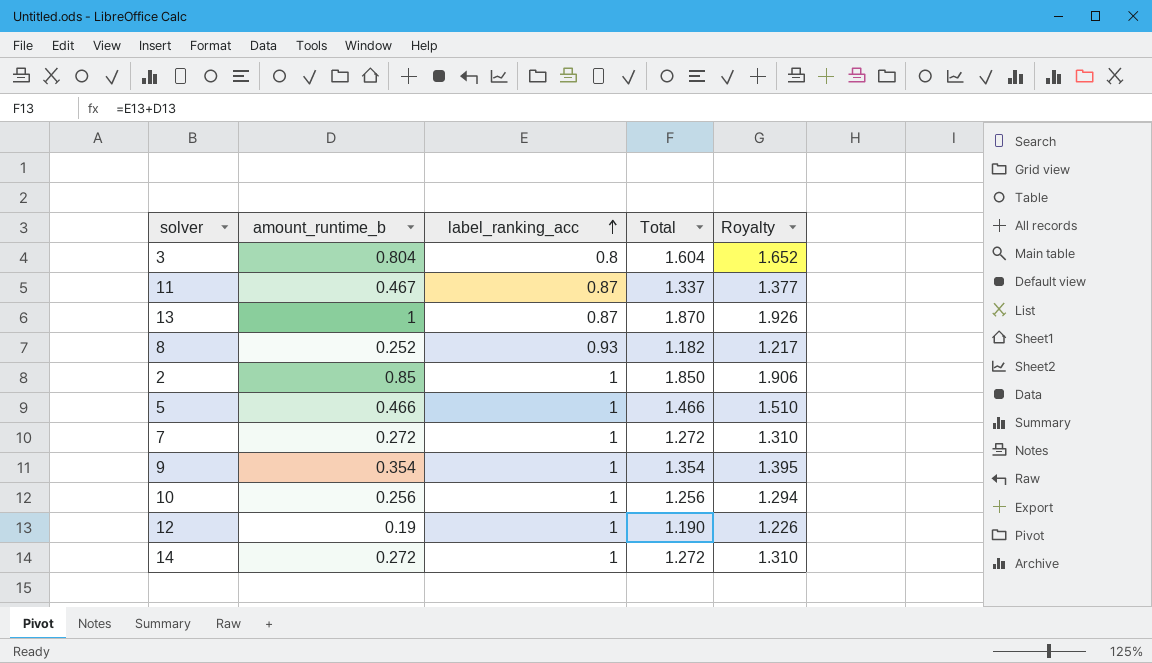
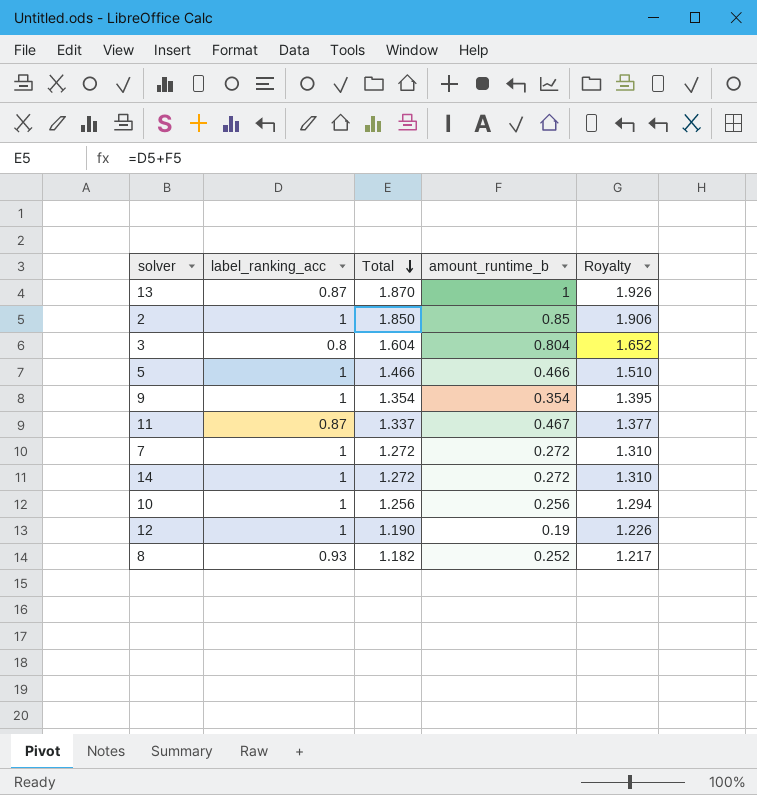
row order: label_ranking_acc ascending -> Total descending
column amount_runtime_b | position: 2 -> 4

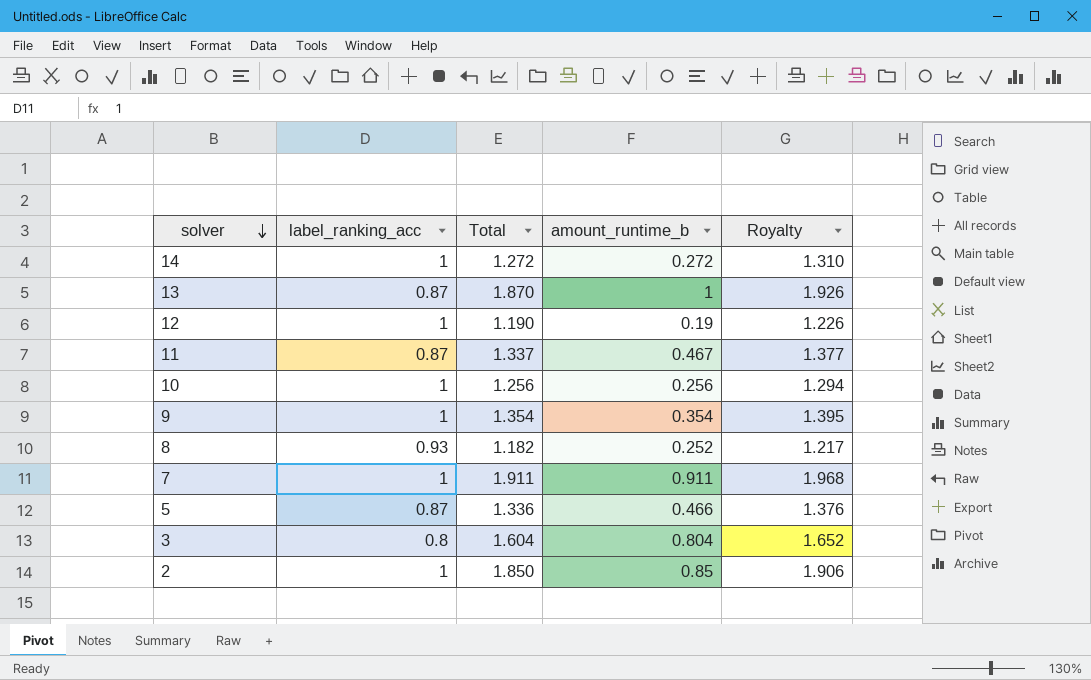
row order: Total descending -> solver descending
7 | Total: 1.272 -> 1.911
7 | amount_runtime_b: 0.272 -> 0.911
7 | Royalty: 1.310 -> 1.968
5 | label_ranking_acc: 1 -> 0.87
5 | Total: 1.466 -> 1.336
5 | Royalty: 1.510 -> 1.376

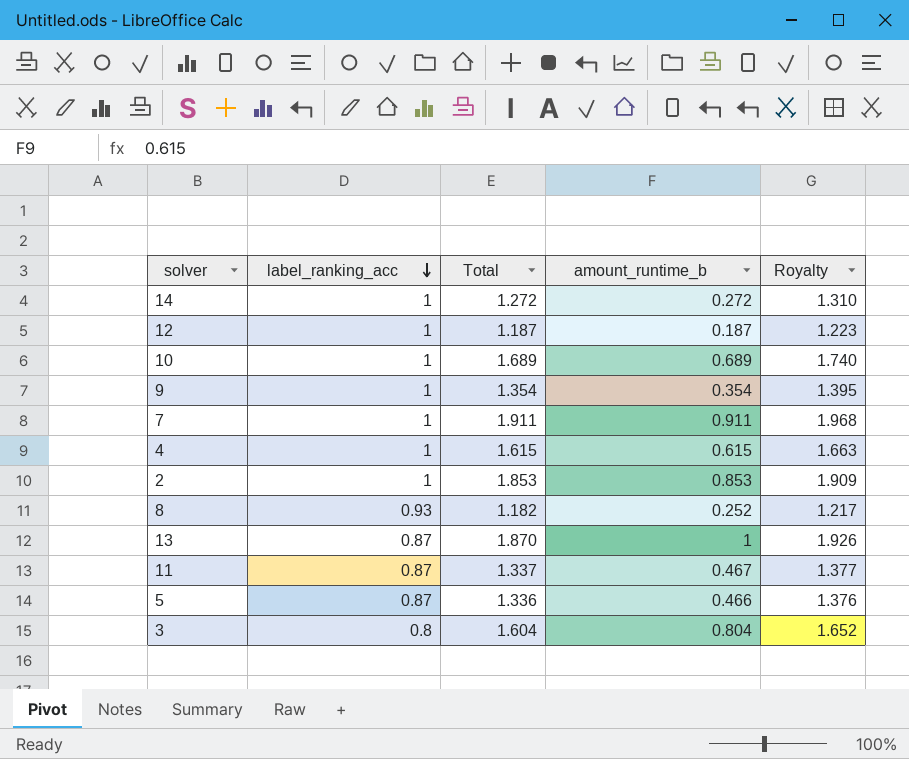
row order: solver descending -> label_ranking_acc descending
12 | Total: 1.190 -> 1.187
12 | amount_runtime_b: 0.19 -> 0.187
12 | Royalty: 1.226 -> 1.223
10 | Total: 1.256 -> 1.689
10 | amount_runtime_b: 0.256 -> 0.689
10 | Royalty: 1.294 -> 1.740
row 4: none -> 1 | 1.615 | 0.615 | 1.663
2 | Total: 1.850 -> 1.853
2 | amount_runtime_b: 0.85 -> 0.853
2 | Royalty: 1.906 -> 1.909

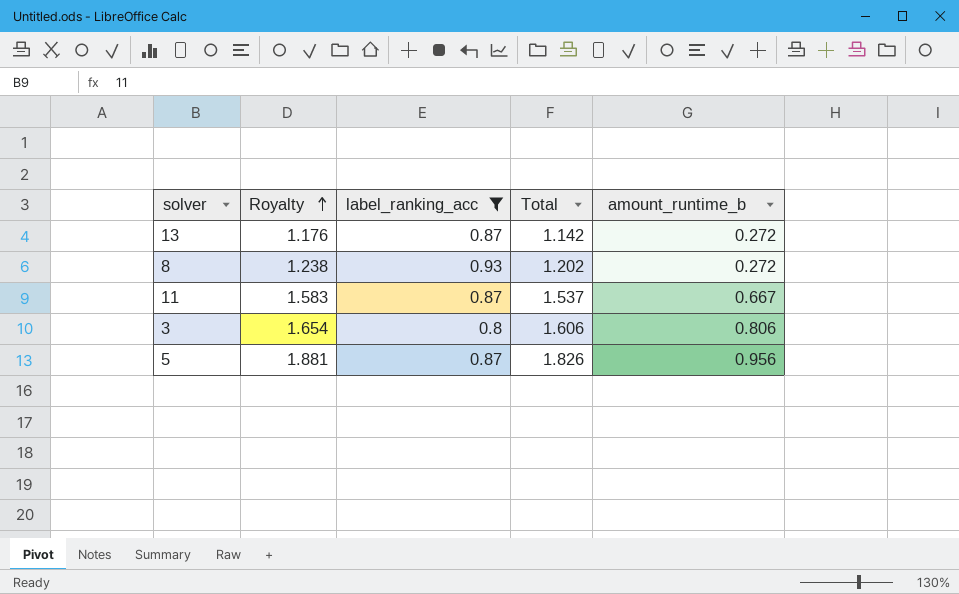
filter: none -> label_ranking_acc != 1
row order: label_ranking_acc descending -> Royalty ascending
column Royalty | position: 5 -> 2
13 | Royalty: 1.926 -> 1.176
13 | Total: 1.870 -> 1.142
13 | amount_runtime_b: 1 -> 0.272
8 | Royalty: 1.217 -> 1.238
8 | Total: 1.182 -> 1.202
8 | amount_runtime_b: 0.252 -> 0.272
11 | Royalty: 1.377 -> 1.583
11 | Total: 1.337 -> 1.537
11 | amount_runtime_b: 0.467 -> 0.667
3 | Royalty: 1.652 -> 1.654
3 | Total: 1.604 -> 1.606
3 | amount_runtime_b: 0.804 -> 0.806
5 | Royalty: 1.376 -> 1.881
5 | Total: 1.336 -> 1.826
5 | amount_runtime_b: 0.466 -> 0.956

